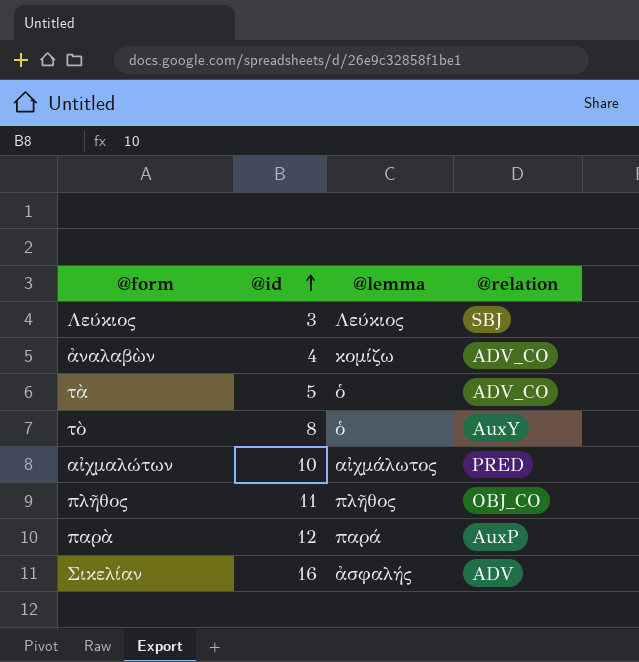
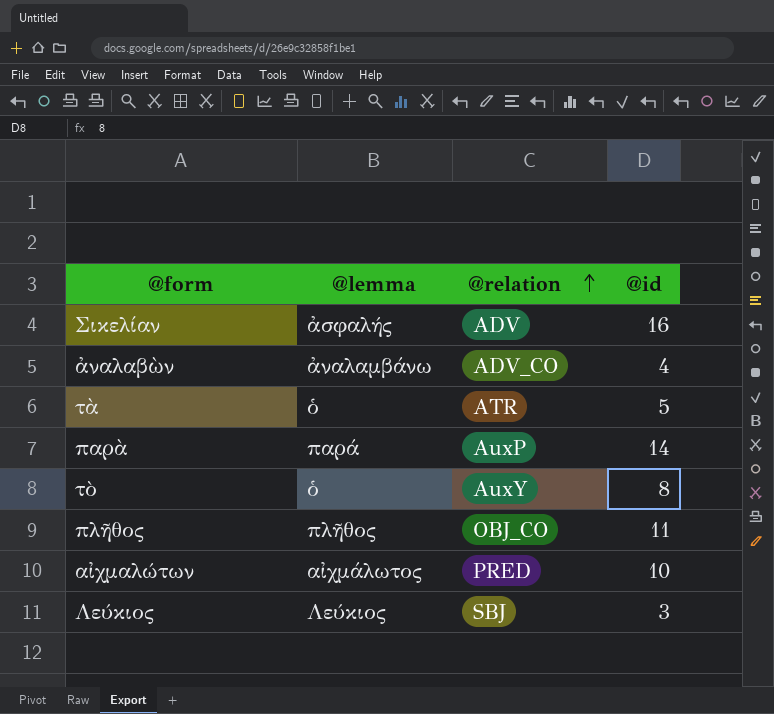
row order: @id ascending -> @relation ascending
column @id | position: 2 -> 4
ἀναλαβὼν | @lemma: κομίζω -> ἀναλαμβάνω
τὰ | @relation: ADV_CO -> ATR
παρὰ | @id: 12 -> 14

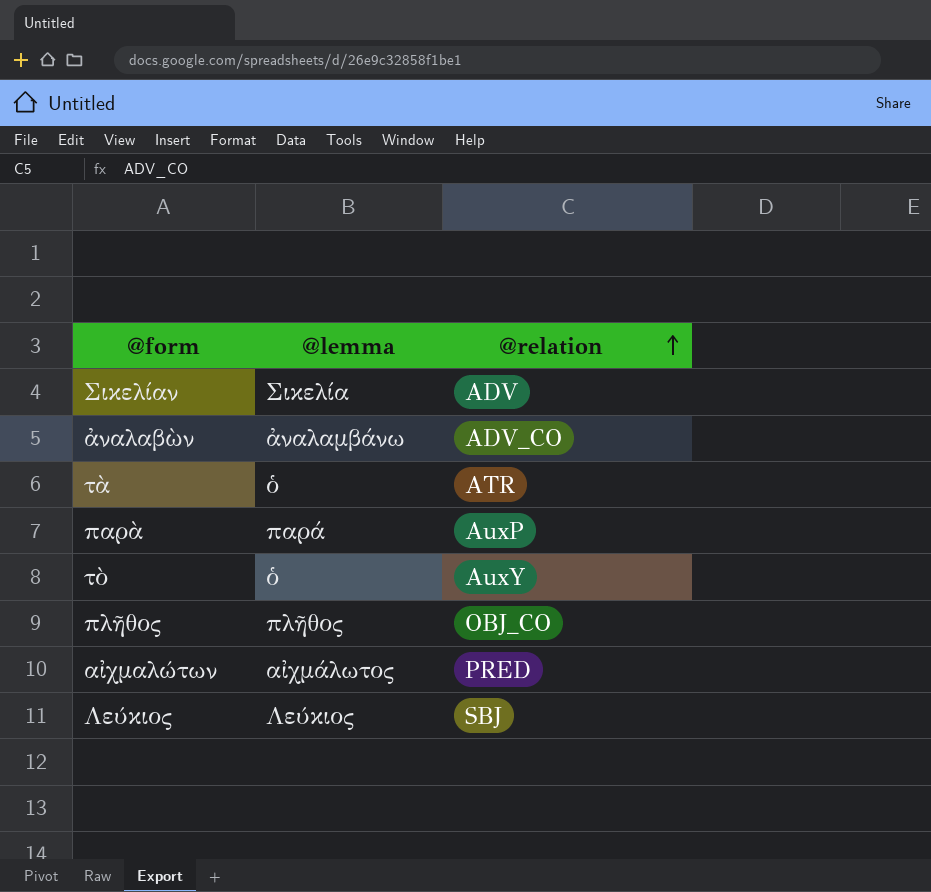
column @id | position: 4 -> none
Σικελίαν | @lemma: ἀσφαλής -> Σικελία

